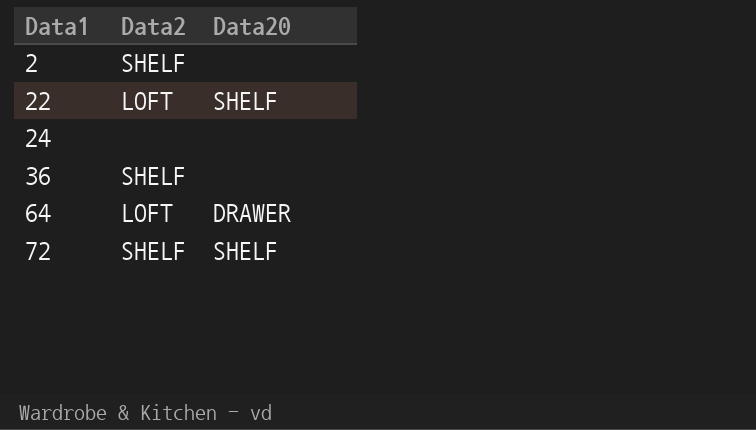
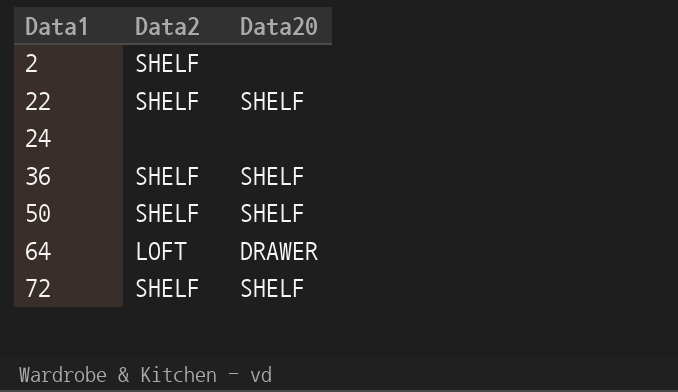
22 | Data2: LOFT -> SHELF
36 | Data20: none -> SHELF
row 50: none -> SHELF | SHELF

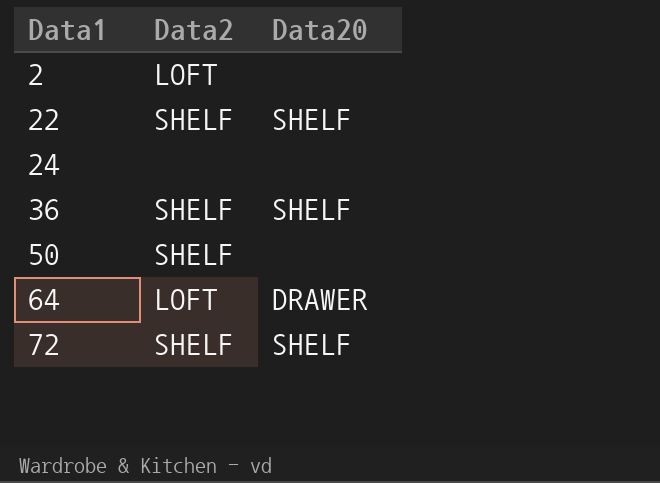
2 | Data2: SHELF -> LOFT
50 | Data20: SHELF -> none

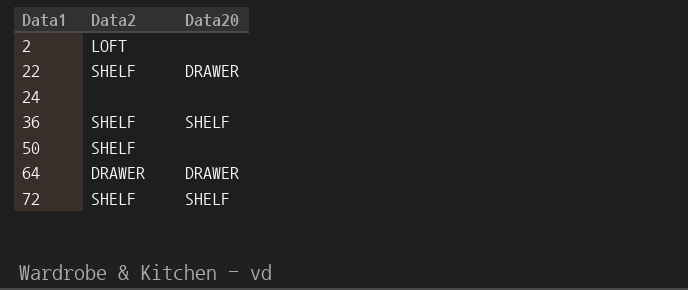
22 | Data20: SHELF -> DRAWER
64 | Data2: LOFT -> DRAWER

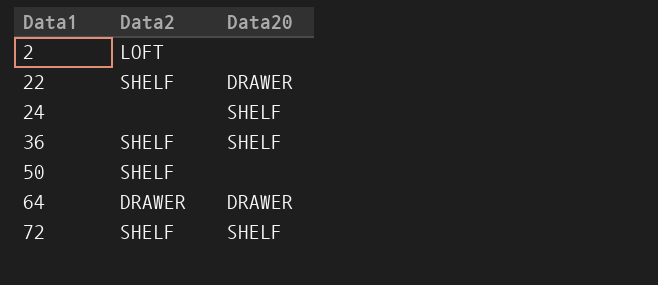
24 | Data20: none -> SHELF

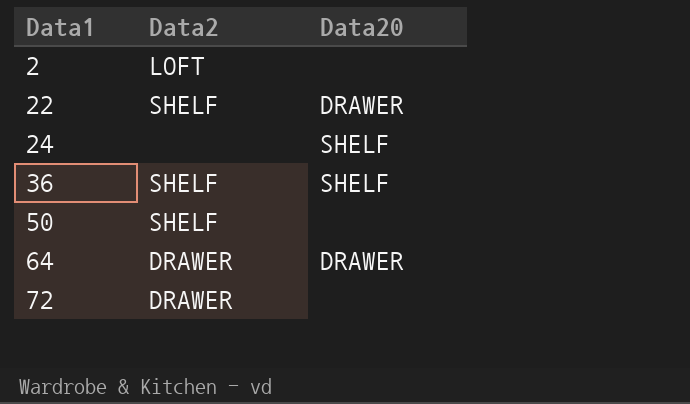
72 | Data2: SHELF -> DRAWER
72 | Data20: SHELF -> none

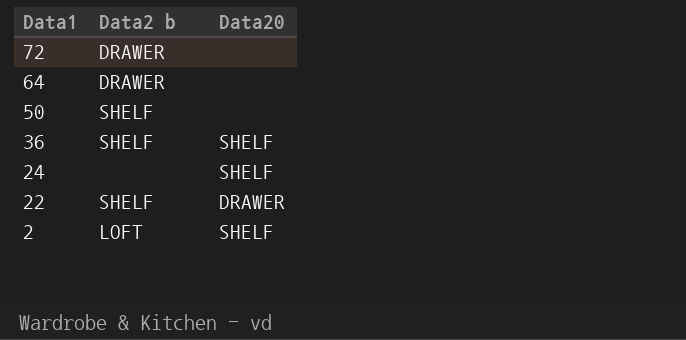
row order: Data1 ascending -> Data1 descending
column name: Data2 -> Data2 b
64 | Data20: DRAWER -> none
2 | Data20: none -> SHELF

